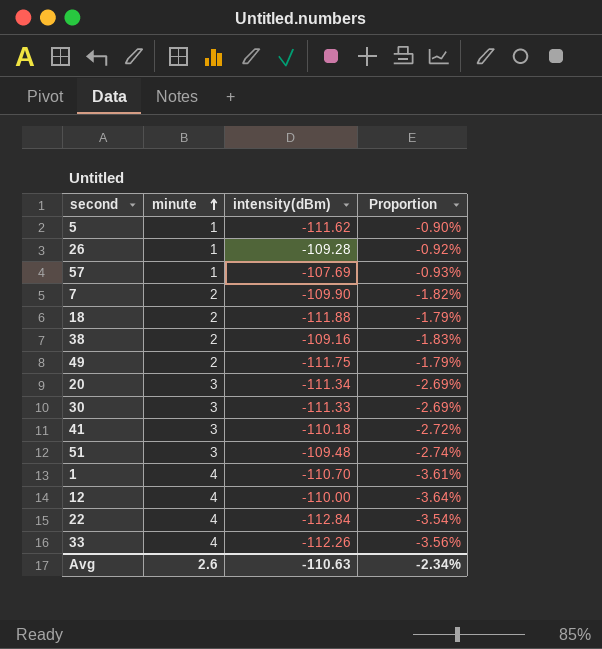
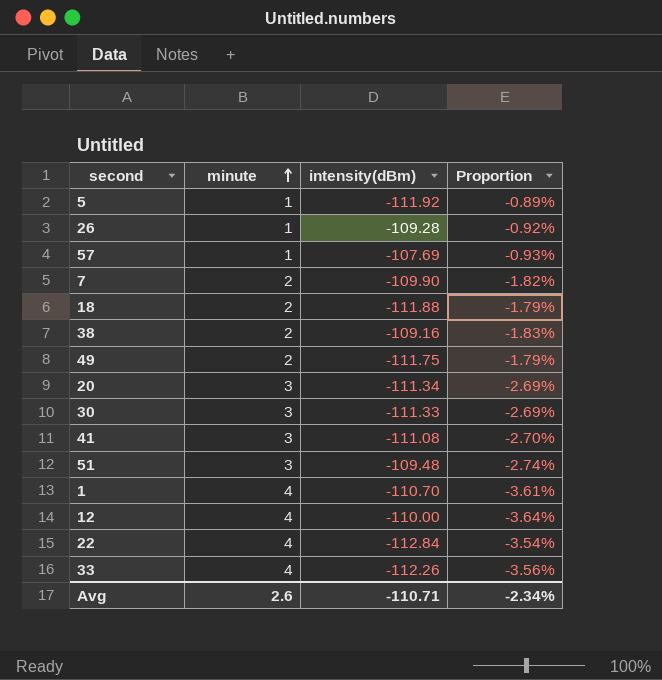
5 | intensity(dBm): -111.62 -> -111.92
5 | Proportion: -0.90% -> -0.89%
41 | intensity(dBm): -110.18 -> -111.08
41 | Proportion: -2.72% -> -2.70%
Avg | intensity(dBm): -110.63 -> -110.71

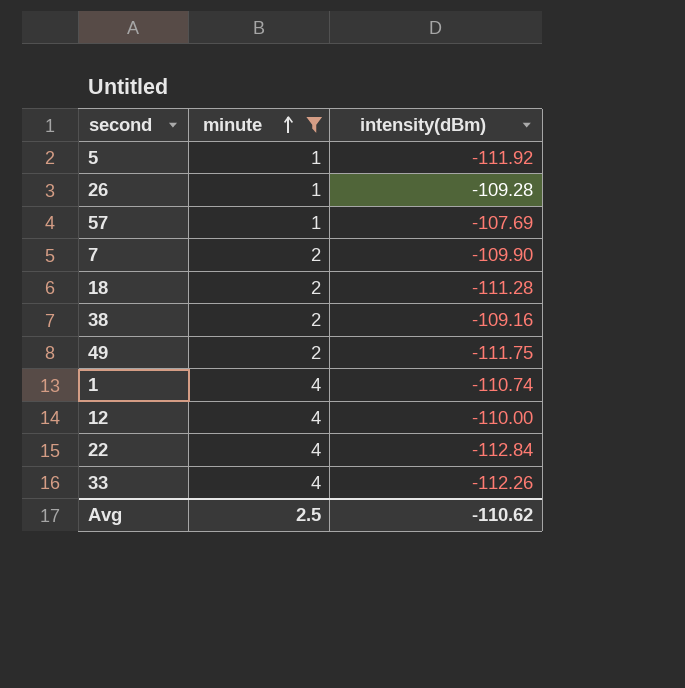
filter: none -> minute != 3
column Proportion | formula: [minute] / [intensity(dBm)] -> none
18 | intensity(dBm): -111.88 -> -111.28
1 | intensity(dBm): -110.70 -> -110.74
Avg | minute: 2.6 -> 2.5
Avg | intensity(dBm): -110.71 -> -110.62

